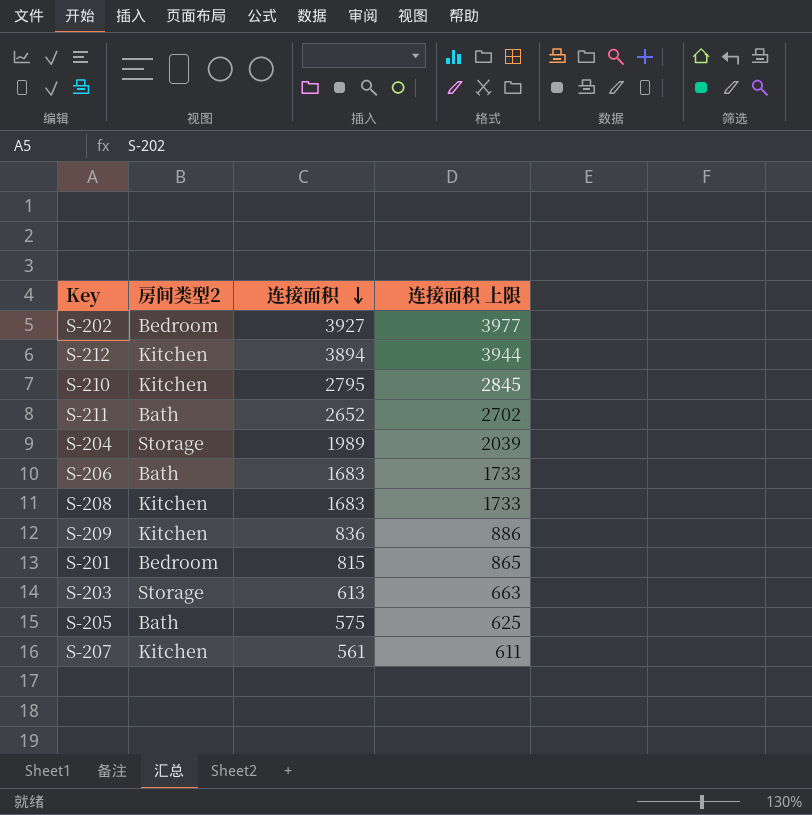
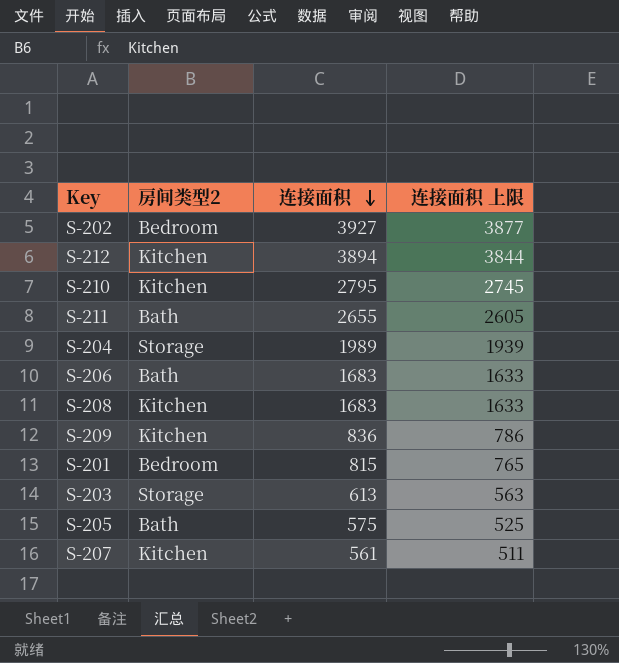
column 连接面积 上限 | formula: [连接面积] + 50 -> [连接面积] - 50
S-211 | 连接面积: 2652 -> 2655

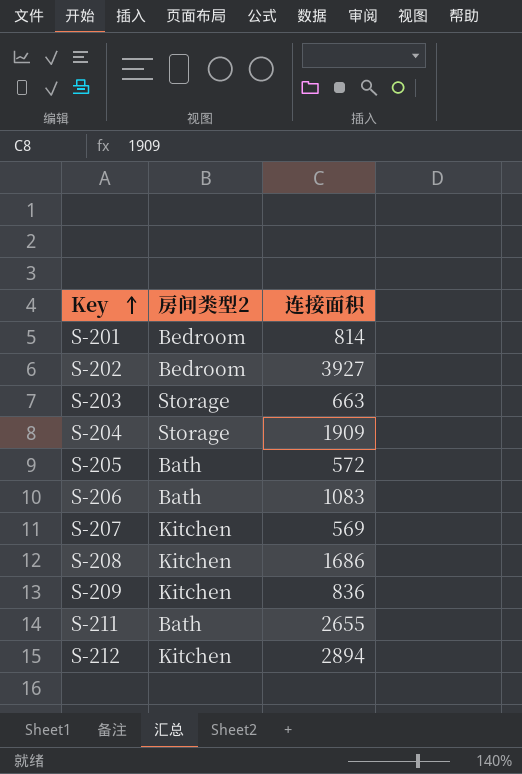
row order: 连接面积 descending -> Key ascending
column 连接面积 上限 | formula: [连接面积] - 50 -> none
row S-210: Kitchen | 2795 | 2745 -> none
S-201 | 连接面积: 815 -> 814
S-203 | 连接面积: 613 -> 663
S-204 | 连接面积: 1989 -> 1909
S-205 | 连接面积: 575 -> 572
S-206 | 连接面积: 1683 -> 1083
S-207 | 连接面积: 561 -> 569
S-208 | 连接面积: 1683 -> 1686
S-212 | 连接面积: 3894 -> 2894

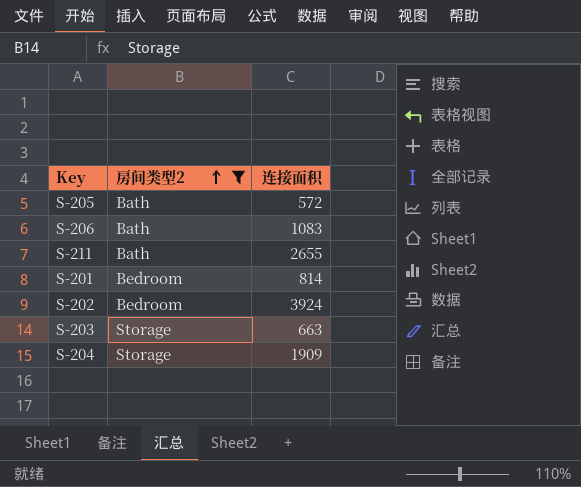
filter: none -> 房间类型2 != Kitchen
row order: Key ascending -> 房间类型2 ascending
S-202 | 连接面积: 3927 -> 3924

